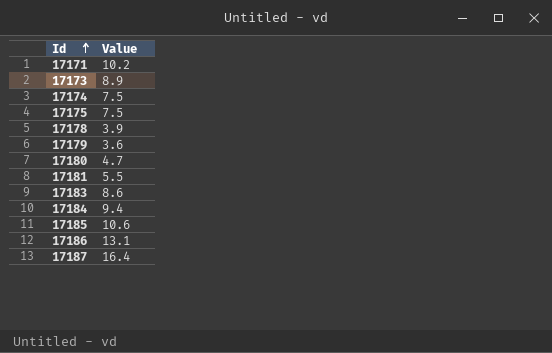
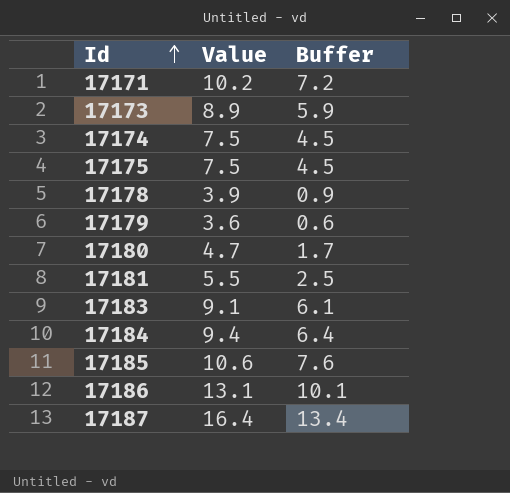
column Buffer | formula: none -> [Value] - 3
17183 | Value: 8.6 -> 9.1

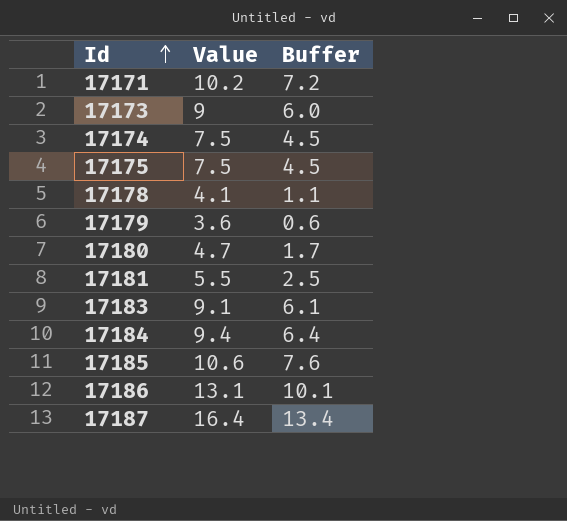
17173 | Value: 8.9 -> 9
17173 | Buffer: 5.9 -> 6.0
17178 | Value: 3.9 -> 4.1
17178 | Buffer: 0.9 -> 1.1

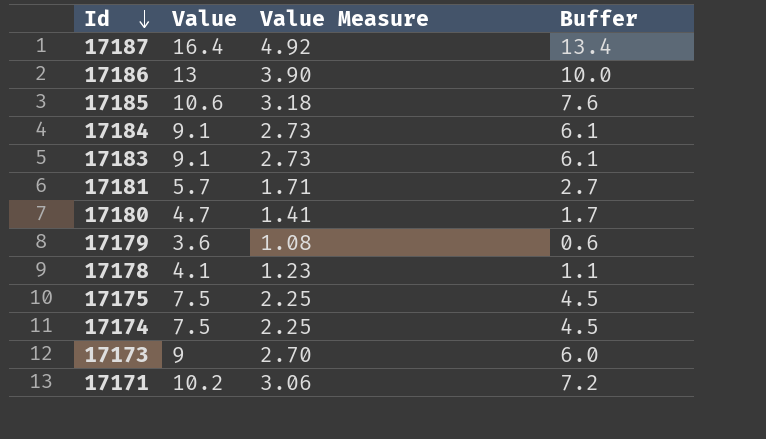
row order: Id ascending -> Id descending
column Value Measure | formula: none -> [Value] * 0.3
17186 | Value: 13.1 -> 13
17186 | Buffer: 10.1 -> 10.0
17184 | Value: 9.4 -> 9.1
17184 | Buffer: 6.4 -> 6.1
17181 | Value: 5.5 -> 5.7
17181 | Buffer: 2.5 -> 2.7

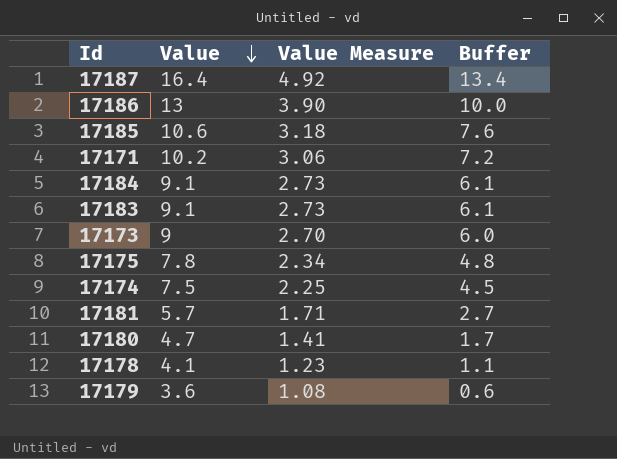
row order: Id descending -> Value descending
17175 | Value: 7.5 -> 7.8
17175 | Value Measure: 2.25 -> 2.34
17175 | Buffer: 4.5 -> 4.8

